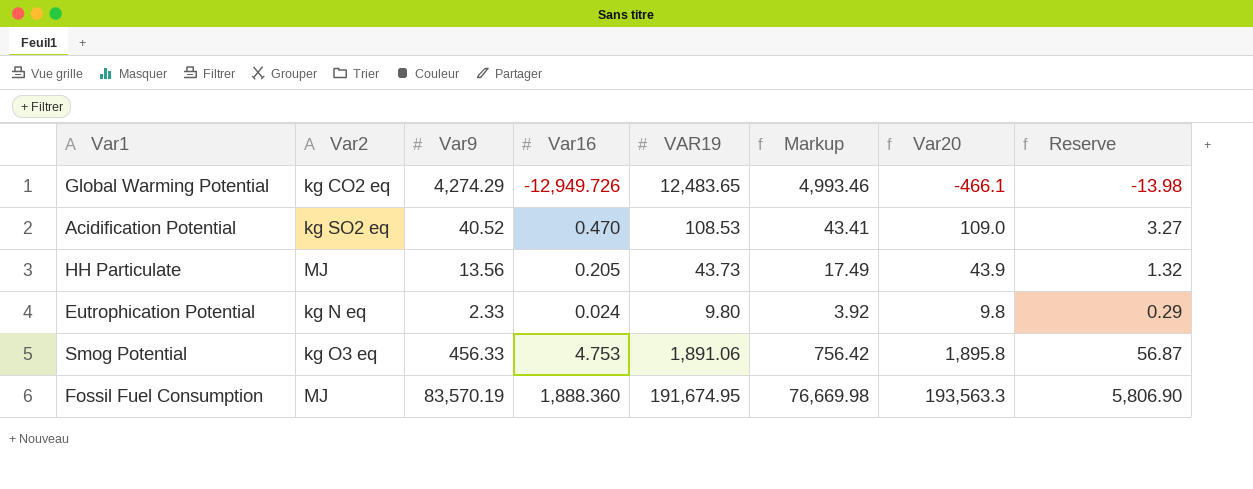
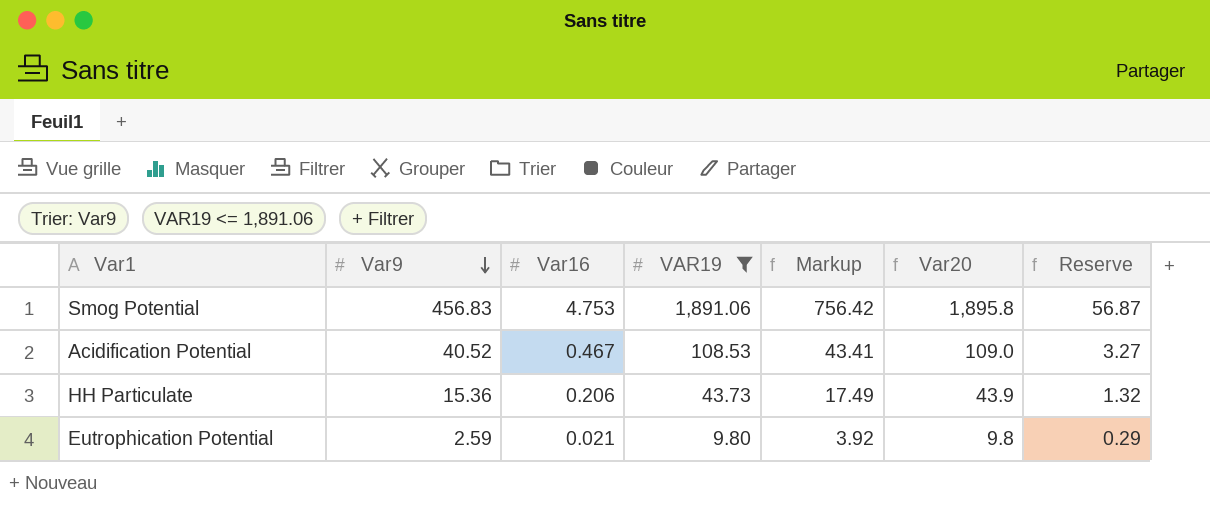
filter: none -> VAR19 <= 1,891.06
row order: none -> Var9 descending
column Var2 | position: 2 -> none
Smog Potential | Var9: 456.33 -> 456.83
Acidification Potential | Var16: 0.470 -> 0.467
HH Particulate | Var9: 13.56 -> 15.36
HH Particulate | Var16: 0.205 -> 0.206
Eutrophication Potential | Var9: 2.33 -> 2.59
Eutrophication Potential | Var16: 0.024 -> 0.021

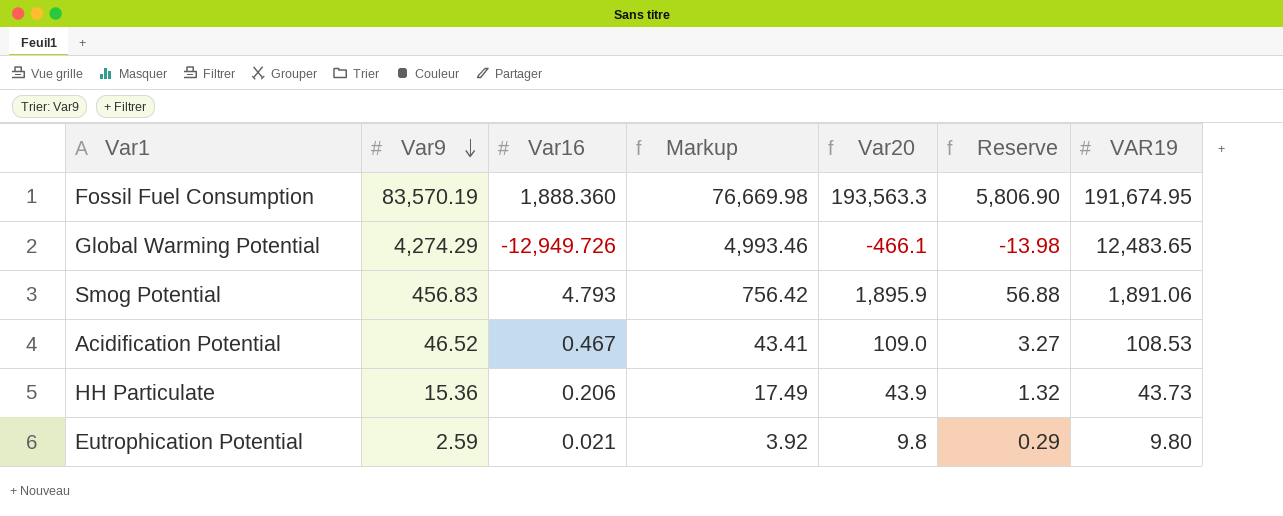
filter: VAR19 <= 1,891.06 -> none
column VAR19 | position: 4 -> 7
Smog Potential | Var16: 4.753 -> 4.793
Smog Potential | Var20: 1,895.8 -> 1,895.9
Smog Potential | Reserve: 56.87 -> 56.88
Acidification Potential | Var9: 40.52 -> 46.52

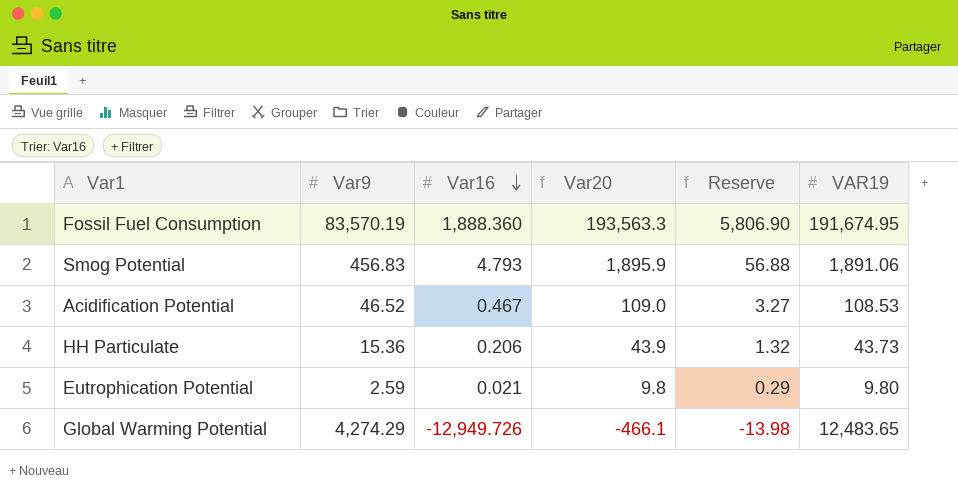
row order: Var9 descending -> Var16 descending
column Markup | formula: [VAR19] * 0.4 -> none

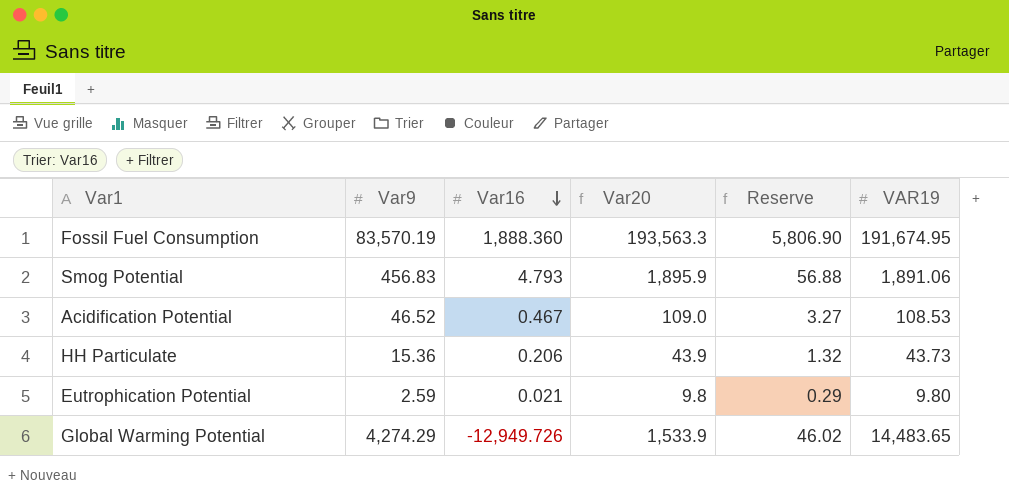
Global Warming Potential | Var20: -466.1 -> 1,533.9
Global Warming Potential | Reserve: -13.98 -> 46.02
Global Warming Potential | VAR19: 12,483.65 -> 14,483.65

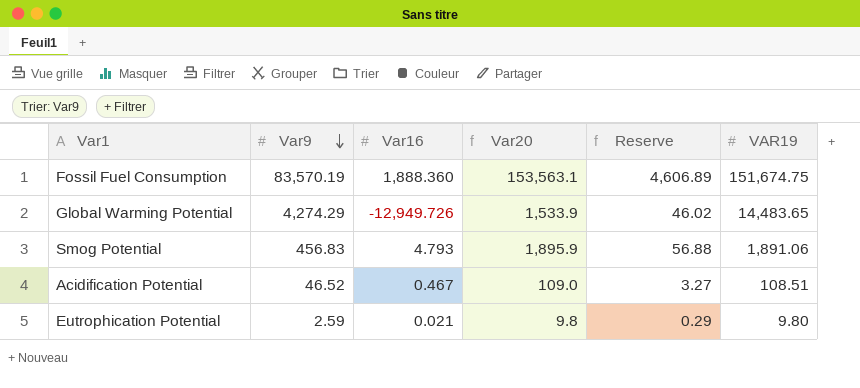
row order: Var16 descending -> Var9 descending
row HH Particulate: 15.36 | 0.206 | 43.9 | 1.32 | 43.73 -> none
Fossil Fuel Consumption | Var20: 193,563.3 -> 153,563.1
Fossil Fuel Consumption | Reserve: 5,806.90 -> 4,606.89
Fossil Fuel Consumption | VAR19: 191,674.95 -> 151,674.75
Acidification Potential | VAR19: 108.53 -> 108.51

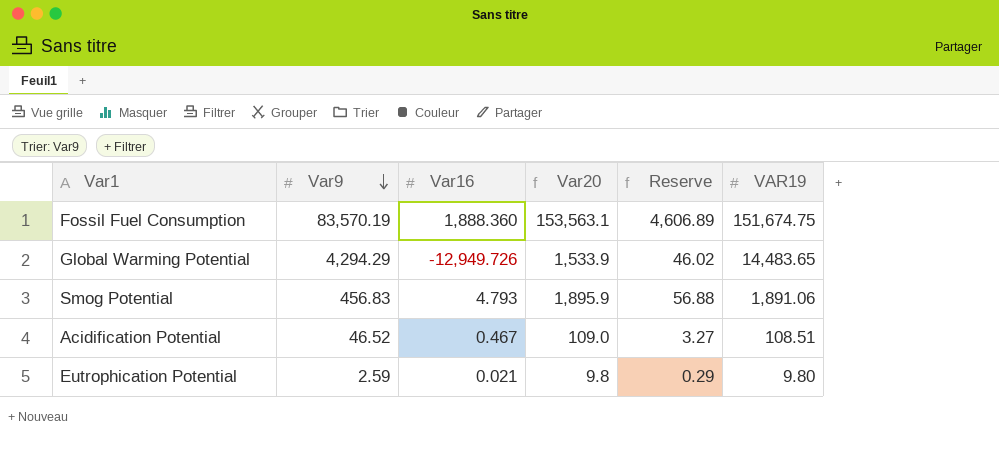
Global Warming Potential | Var9: 4,274.29 -> 4,294.29

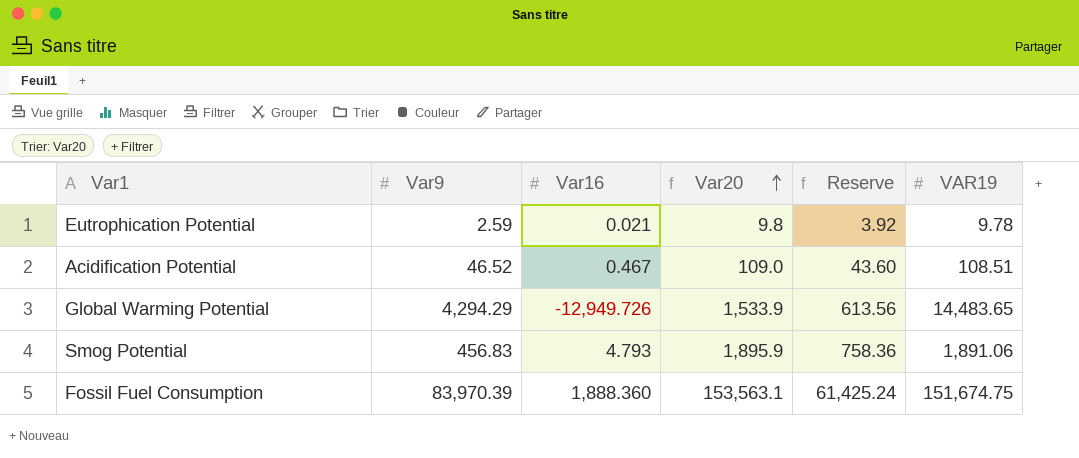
row order: Var9 descending -> Var20 ascending
column Reserve | formula: [Var20] * 0.03 -> [Var20] * 0.4
Eutrophication Potential | VAR19: 9.80 -> 9.78
Fossil Fuel Consumption | Var9: 83,570.19 -> 83,970.39

